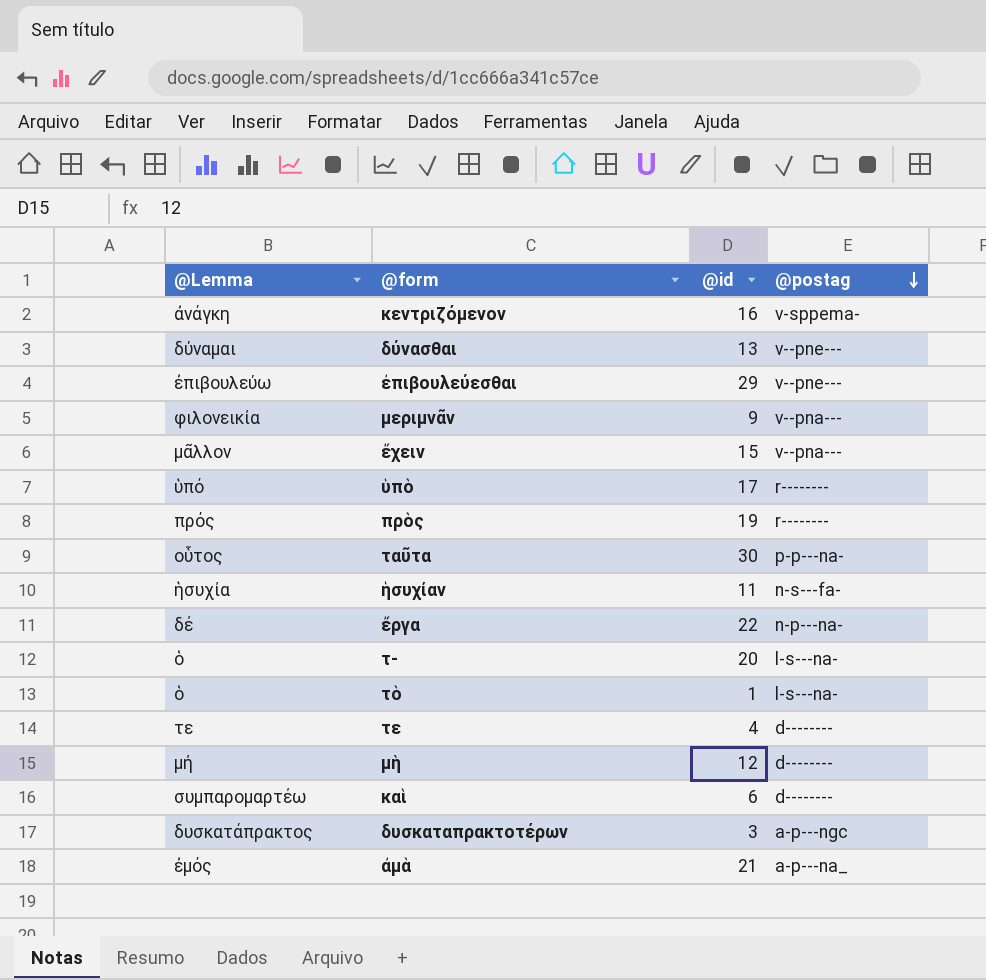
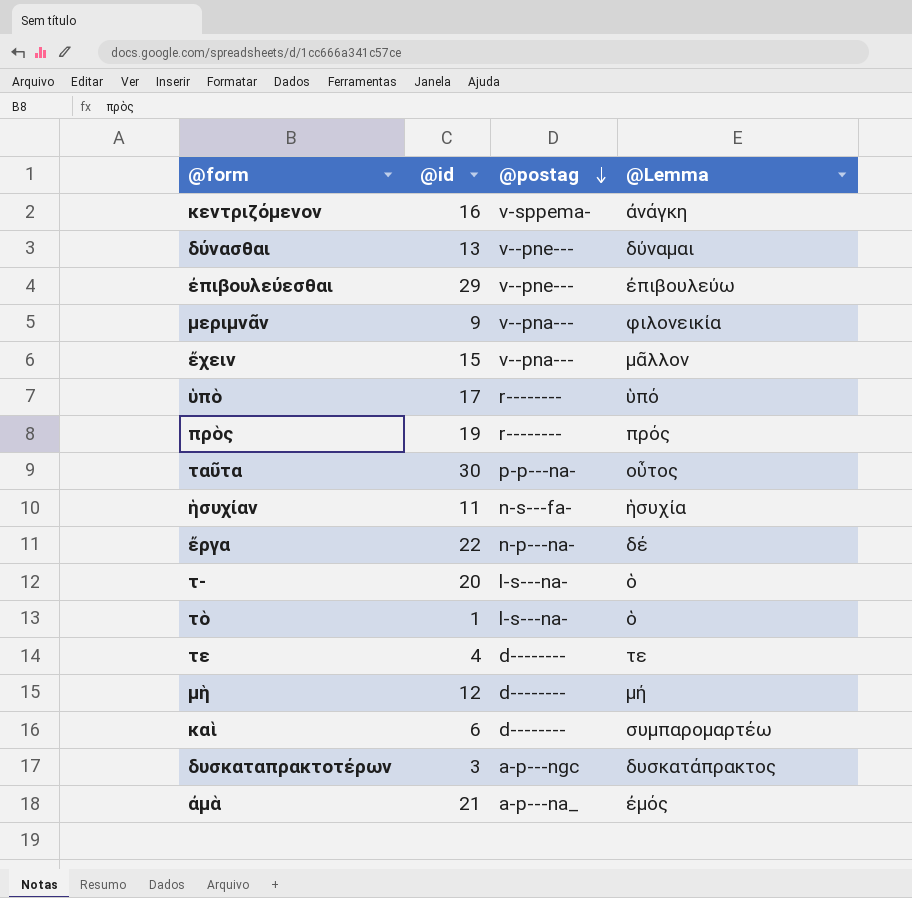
column @Lemma | position: 1 -> 4

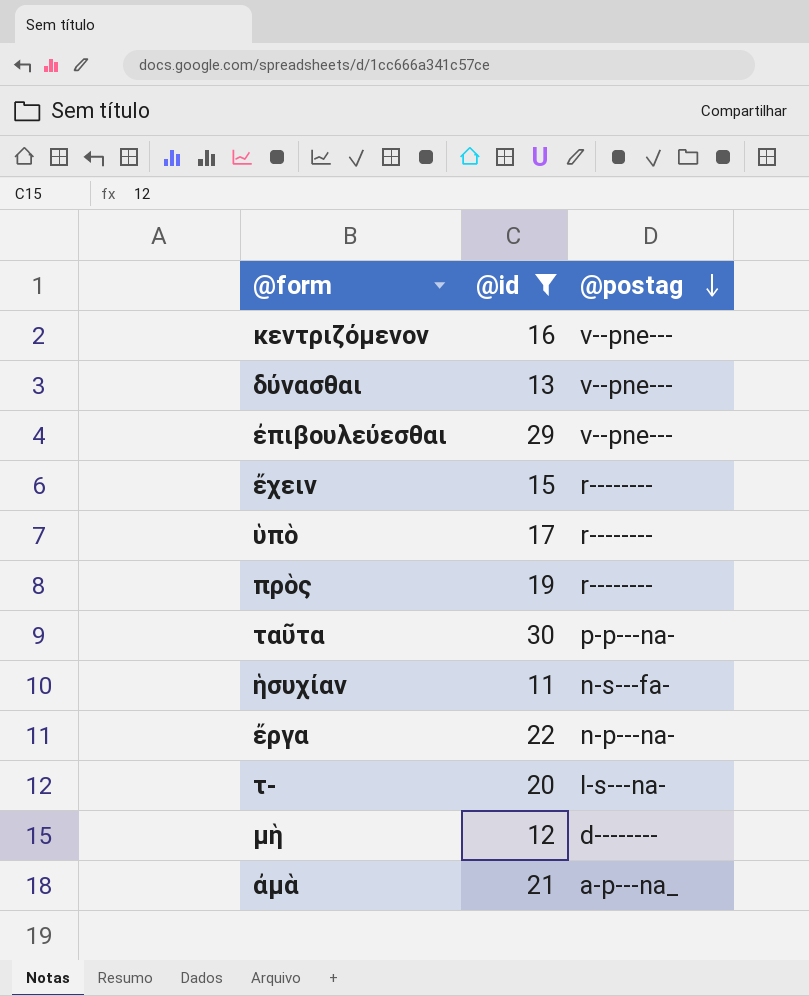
filter: none -> @id >= 11
column @Lemma | position: 4 -> none
κεντριζόμενον | @postag: v-sppema- -> v--pne---
ἔχειν | @postag: v--pna--- -> r--------

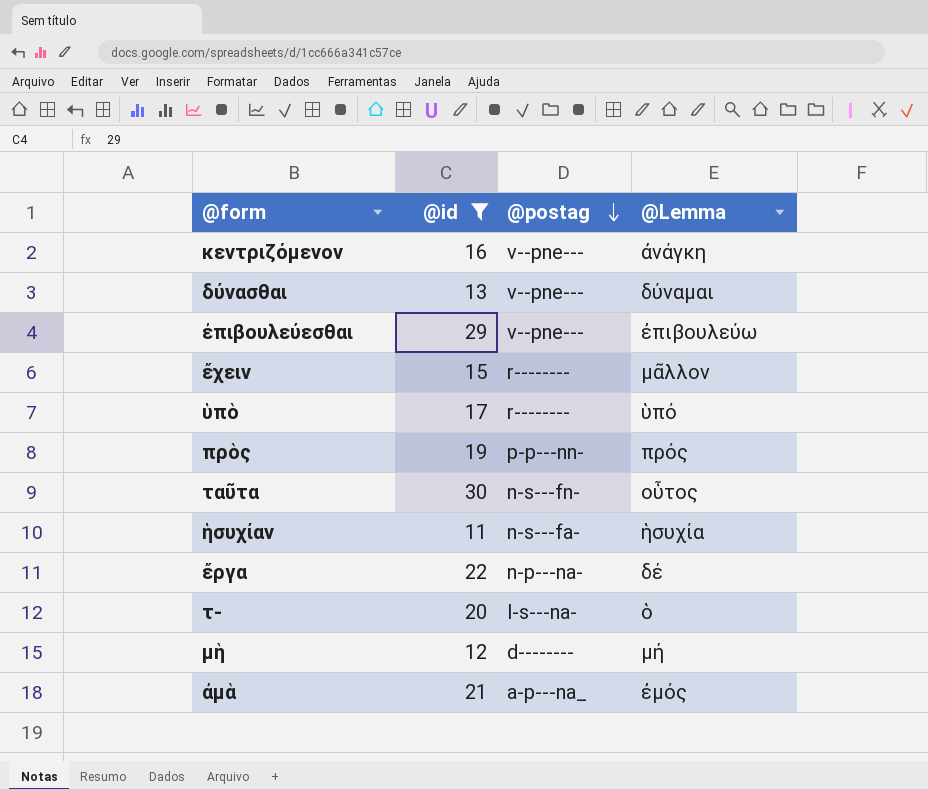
column @Lemma | position: none -> 4
πρὸς | @postag: r-------- -> p-p---nn-
ταῦτα | @postag: p-p---na- -> n-s---fn-

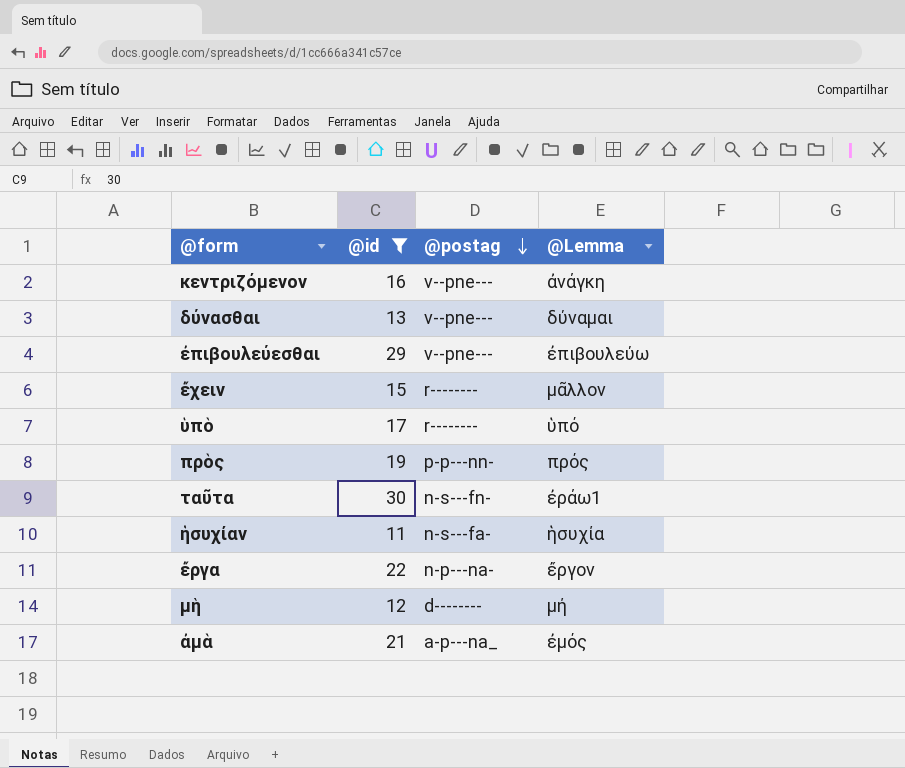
row τ-: 20 | l-s---na- | ὁ -> none
ταῦτα | @Lemma: οὗτος -> ἐράω1
ἔργα | @Lemma: δέ -> ἔργον

